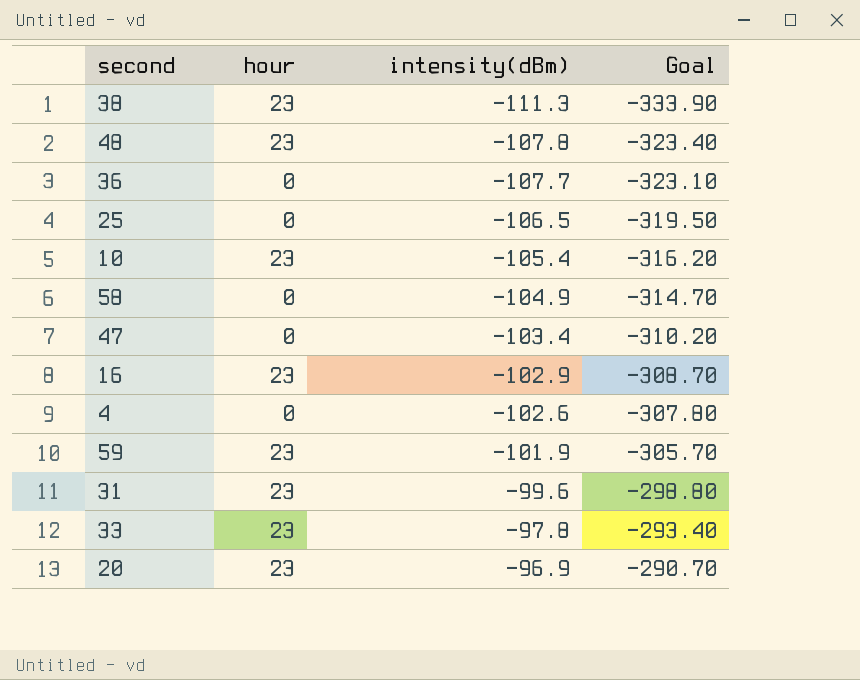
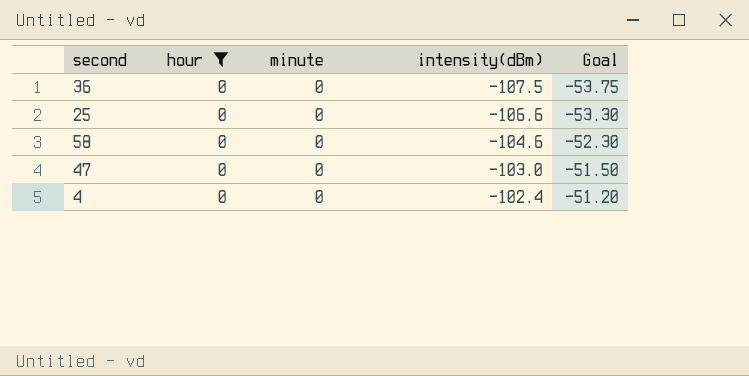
filter: none -> hour = 0
column minute | position: none -> 3
column Goal | formula: [intensity(dBm)] * 3 -> [intensity(dBm)] * 0.5
36 | intensity(dBm): -107.7 -> -107.5
25 | intensity(dBm): -106.5 -> -106.6
58 | intensity(dBm): -104.9 -> -104.6
47 | intensity(dBm): -103.4 -> -103.0
4 | intensity(dBm): -102.6 -> -102.4

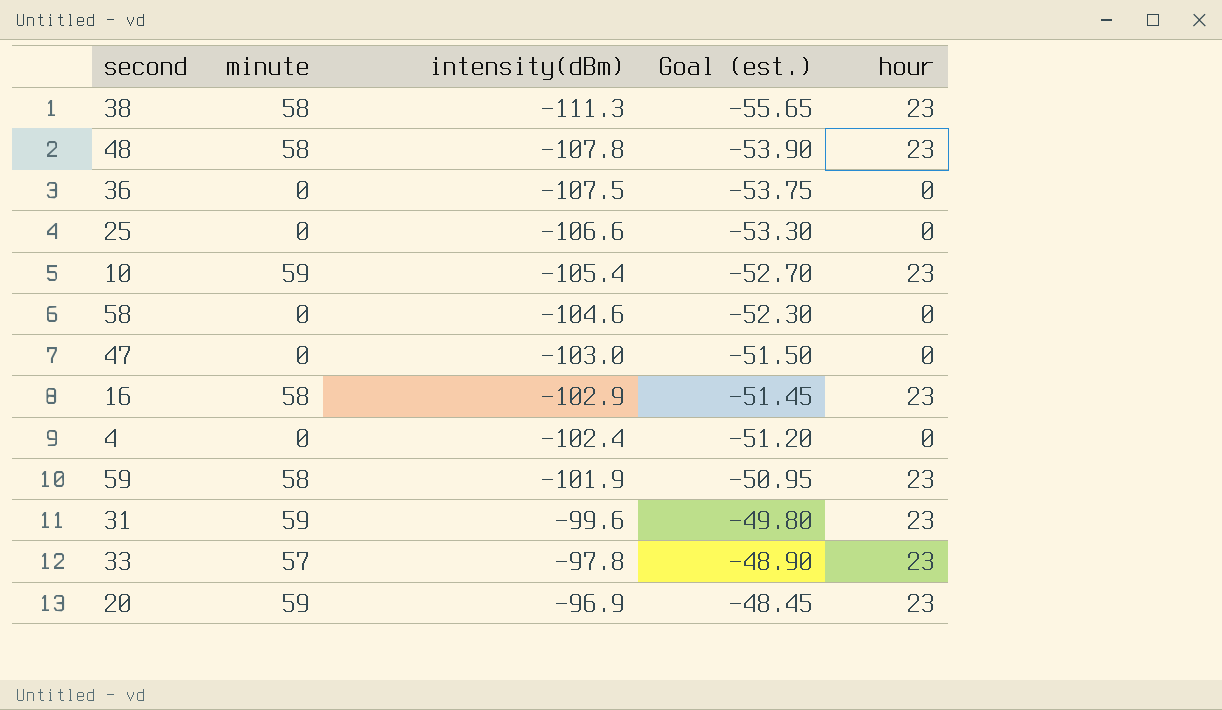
filter: hour = 0 -> none
column name: Goal -> Goal (est.)
column hour | position: 2 -> 5

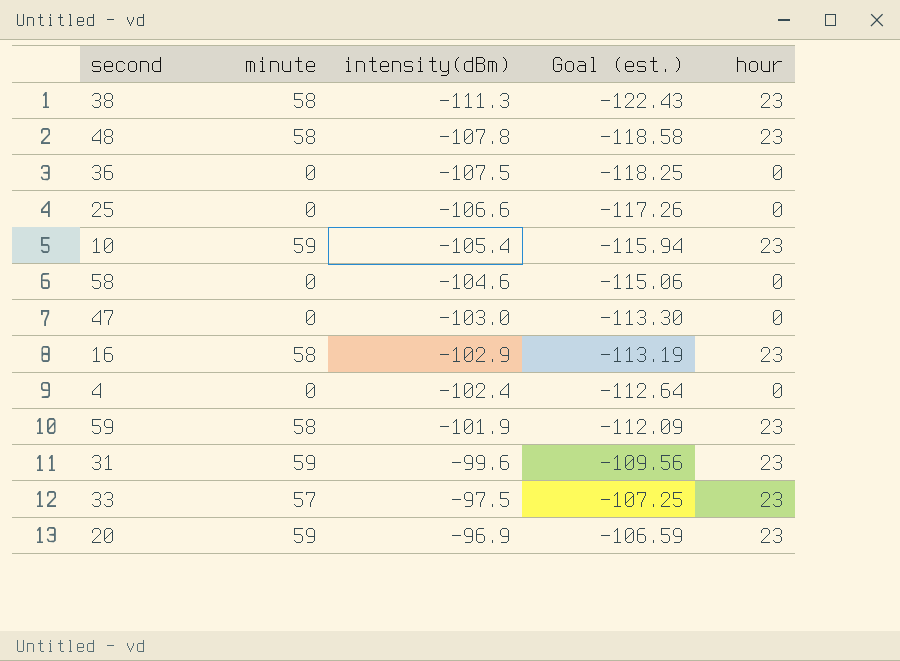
column Goal (est.) | formula: [intensity(dBm)] * 0.5 -> [intensity(dBm)] * 1.1
33 | intensity(dBm): -97.8 -> -97.5

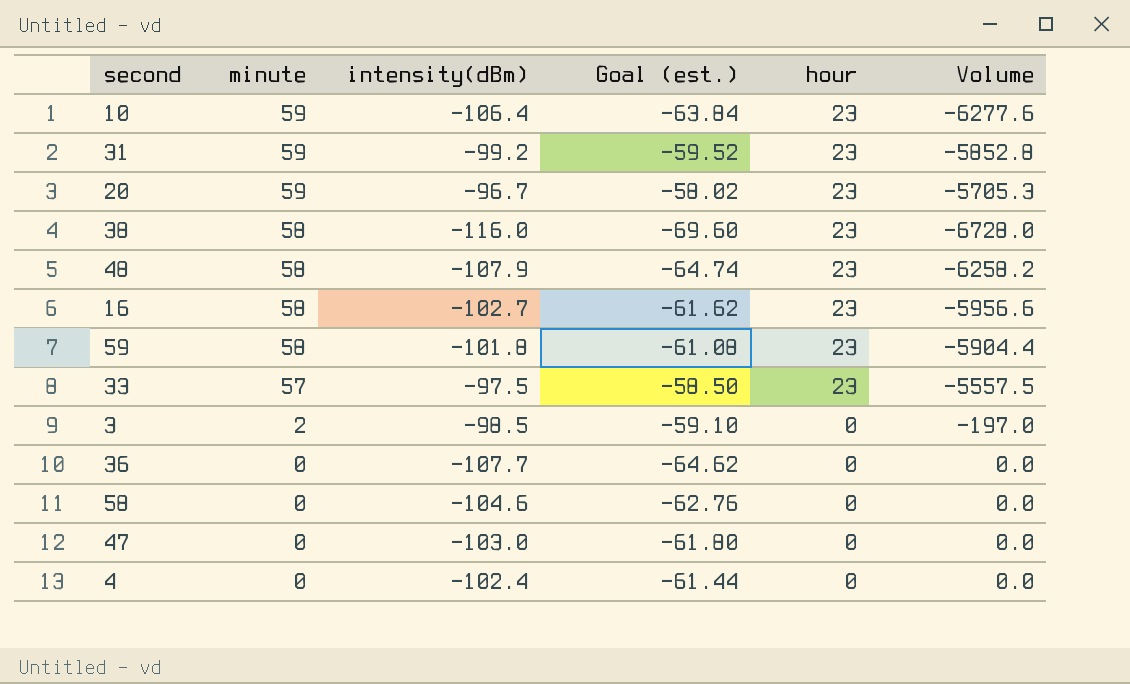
row order: intensity(dBm) ascending -> minute descending
column Goal (est.) | formula: [intensity(dBm)] * 1.1 -> [intensity(dBm)] * 0.6
column Volume | formula: none -> [minute] * [intensity(dBm)]
row 25: 0 | -106.6 | -117.26 | 0 -> none
10 | intensity(dBm): -105.4 -> -106.4
31 | intensity(dBm): -99.6 -> -99.2
20 | intensity(dBm): -96.9 -> -96.7
38 | intensity(dBm): -111.3 -> -116.0
48 | intensity(dBm): -107.8 -> -107.9
16 | intensity(dBm): -102.9 -> -102.7
59 | intensity(dBm): -101.9 -> -101.8
row 3: none -> 2 | -98.5 | -59.10 | 0 | -197.0
36 | intensity(dBm): -107.5 -> -107.7

